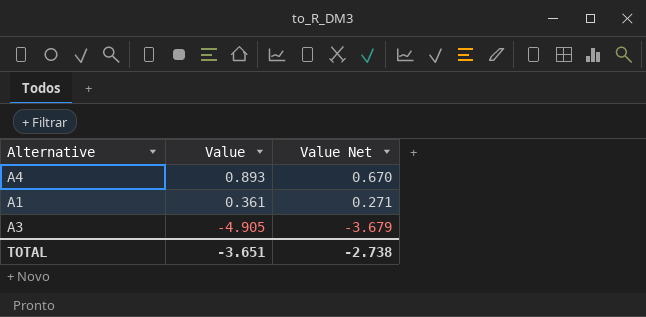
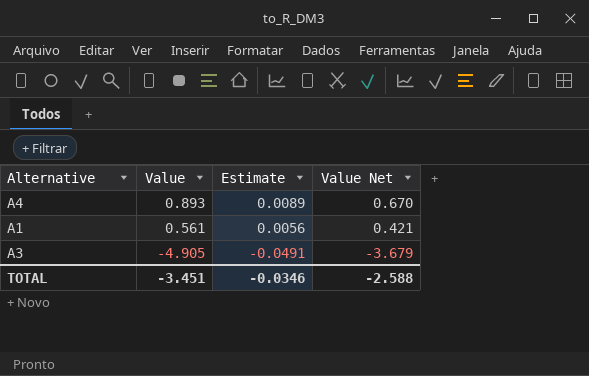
column Estimate | formula: none -> [Value] * 0.01
A1 | Value: 0.361 -> 0.561
A1 | Value Net: 0.271 -> 0.421
TOTAL | Value: -3.651 -> -3.451
TOTAL | Value Net: -2.738 -> -2.588

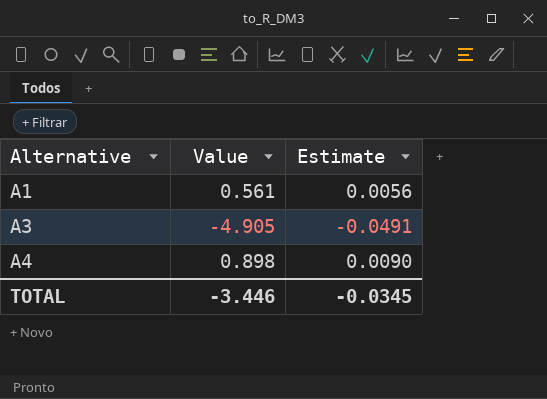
row order: Value descending -> Alternative ascending
column Value Net | formula: [Value] * 0.75 -> none
A4 | Value: 0.893 -> 0.898
A4 | Estimate: 0.0089 -> 0.0090
TOTAL | Value: -3.451 -> -3.446
TOTAL | Estimate: -0.0346 -> -0.0345

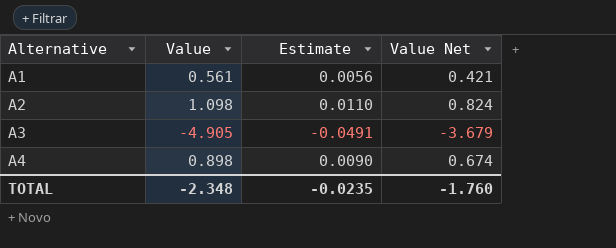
column Value Net | formula: none -> [Value] * 0.75
row A2: none -> 1.098 | 0.0110 | 0.824
TOTAL | Value: -3.446 -> -2.348
TOTAL | Estimate: -0.0345 -> -0.0235

